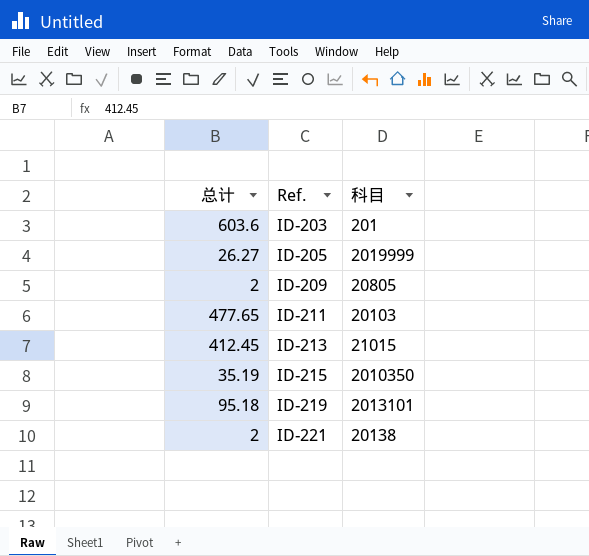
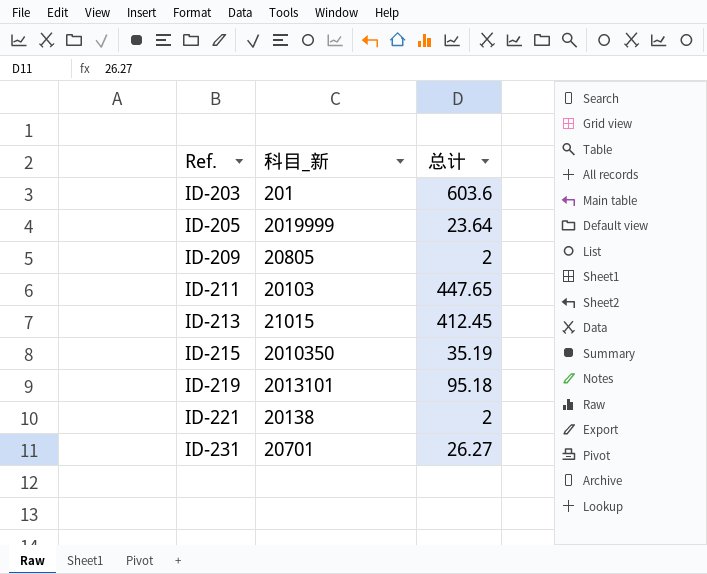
column name: 科目 -> 科目_新
column 总计 | position: 1 -> 3
ID-205 | 总计: 26.27 -> 23.64
ID-211 | 总计: 477.65 -> 447.65
row ID-231: none -> 20701 | 26.27

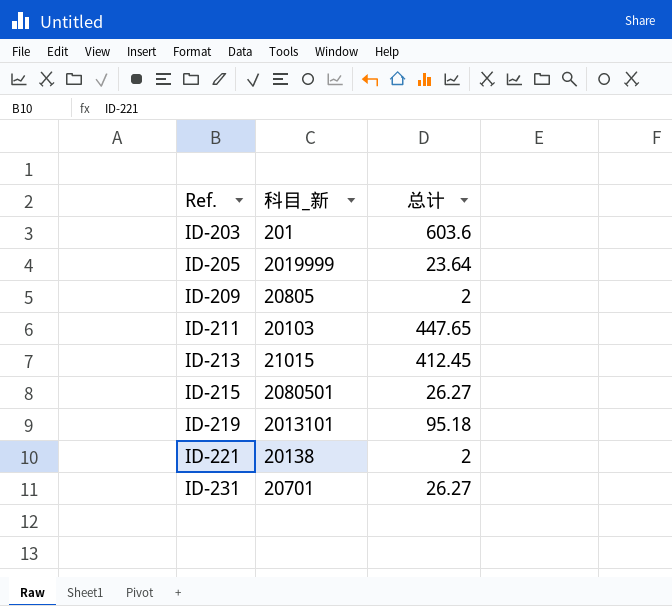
ID-215 | 科目_新: 2010350 -> 2080501
ID-215 | 总计: 35.19 -> 26.27

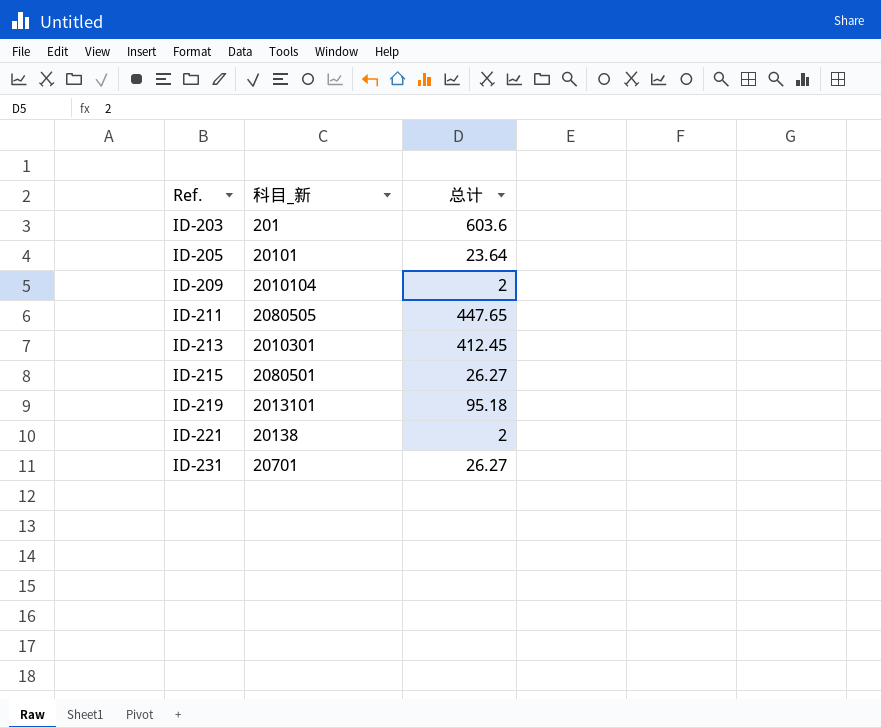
ID-205 | 科目_新: 2019999 -> 20101
ID-209 | 科目_新: 20805 -> 2010104
ID-211 | 科目_新: 20103 -> 2080505
ID-213 | 科目_新: 21015 -> 2010301

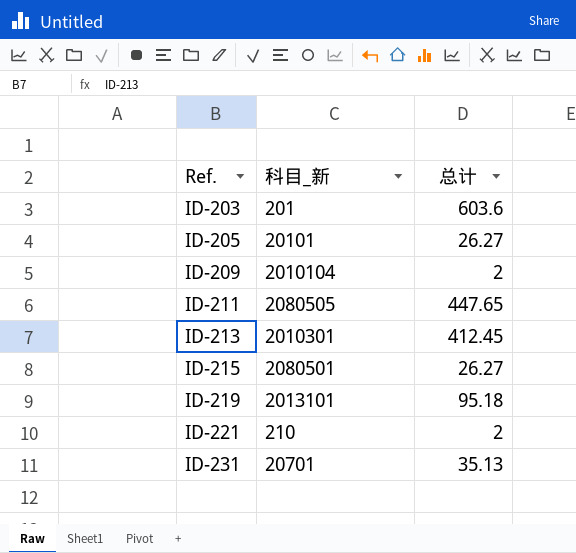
ID-205 | 总计: 23.64 -> 26.27
ID-221 | 科目_新: 20138 -> 210
ID-231 | 总计: 26.27 -> 35.13

